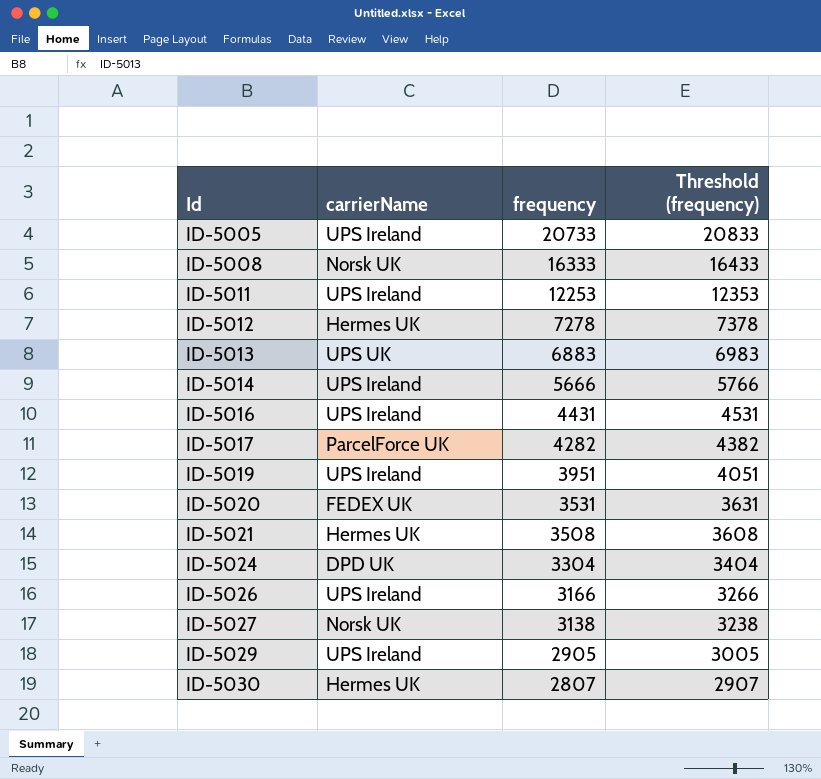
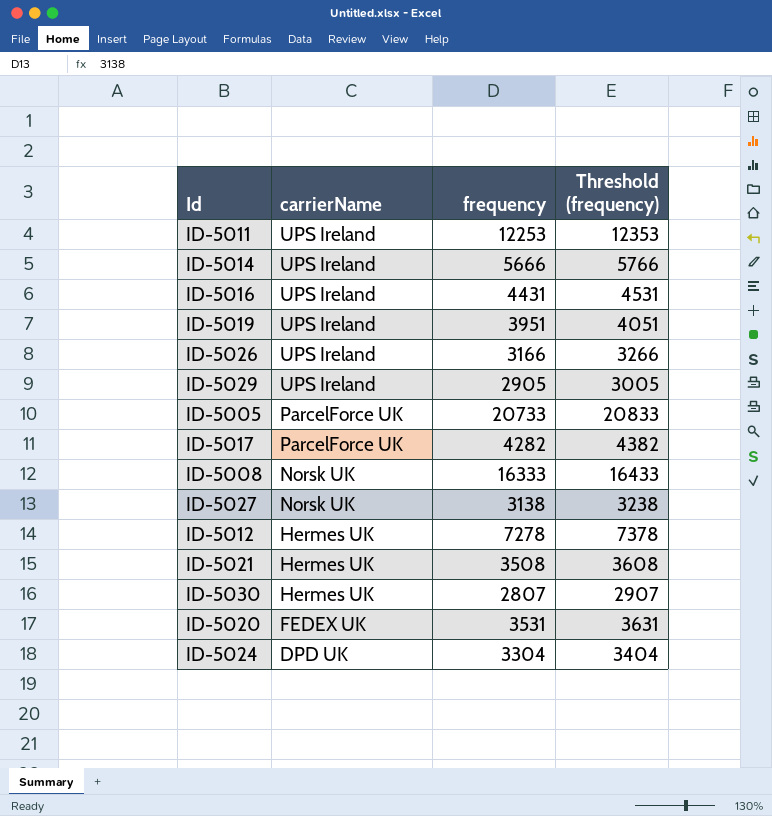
row order: Id ascending -> carrierName descending
row ID-5013: UPS UK | 6883 | 6983 -> none
ID-5005 | carrierName: UPS Ireland -> ParcelForce UK

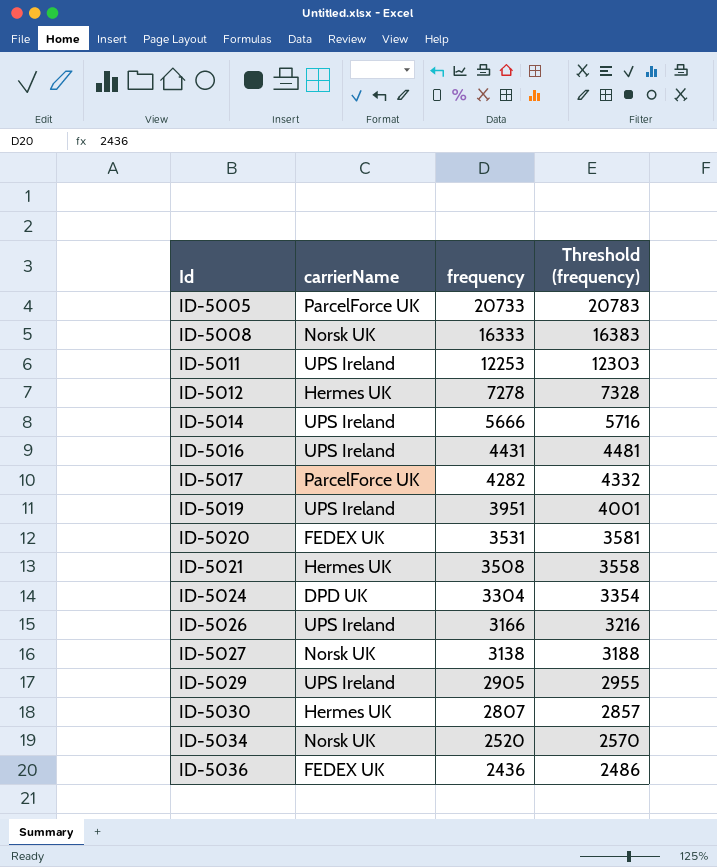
row order: carrierName descending -> Id ascending
column Threshold (frequency) | formula: [frequency] + 100 -> [frequency] + 50
row ID-5034: none -> Norsk UK | 2520 | 2570
row ID-5036: none -> FEDEX UK | 2436 | 2486

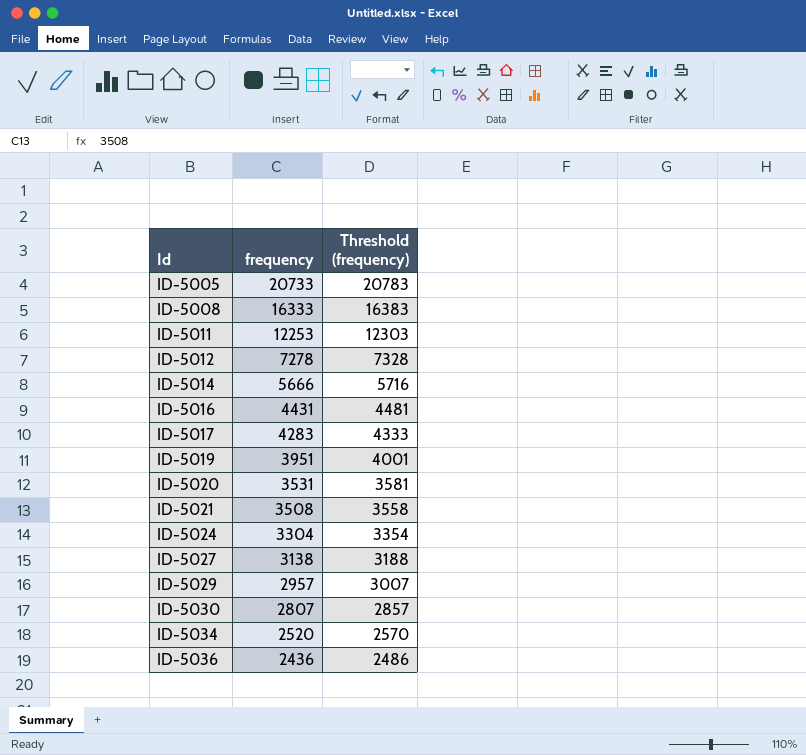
column carrierName | position: 2 -> none
row ID-5026: UPS Ireland | 3166 | 3216 -> none
ID-5017 | frequency: 4282 -> 4283
ID-5017 | Threshold (frequency): 4332 -> 4333
ID-5029 | frequency: 2905 -> 2957
ID-5029 | Threshold (frequency): 2955 -> 3007

